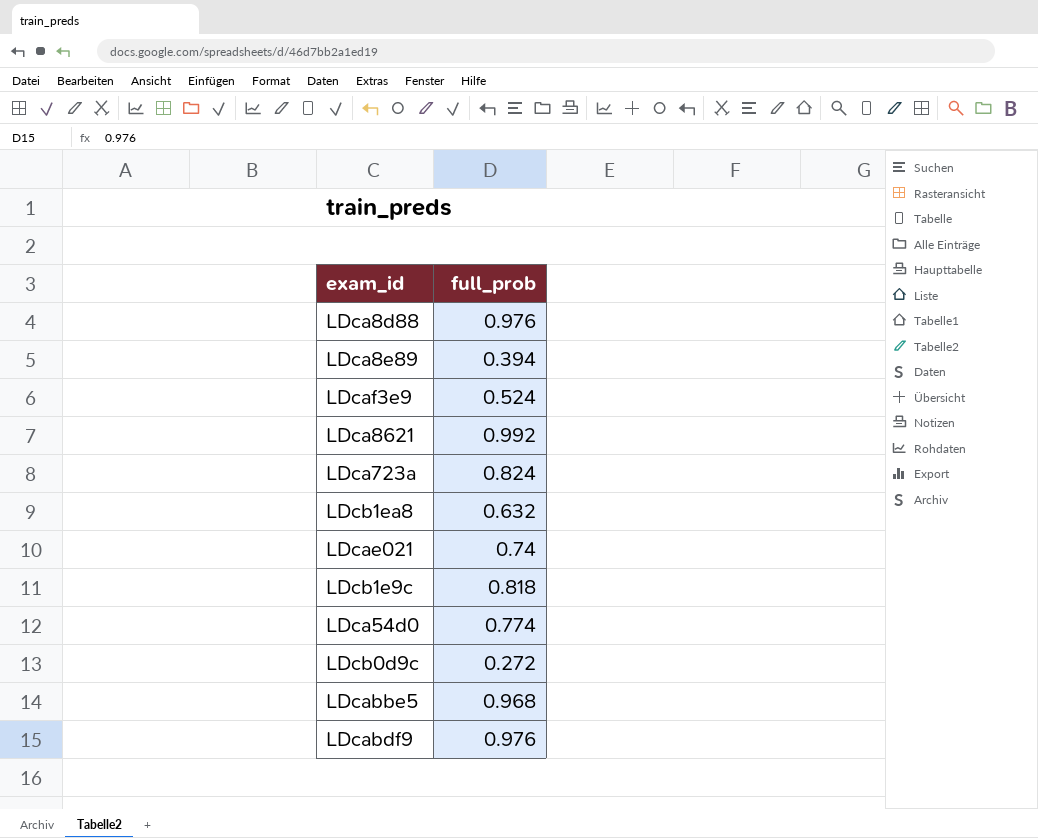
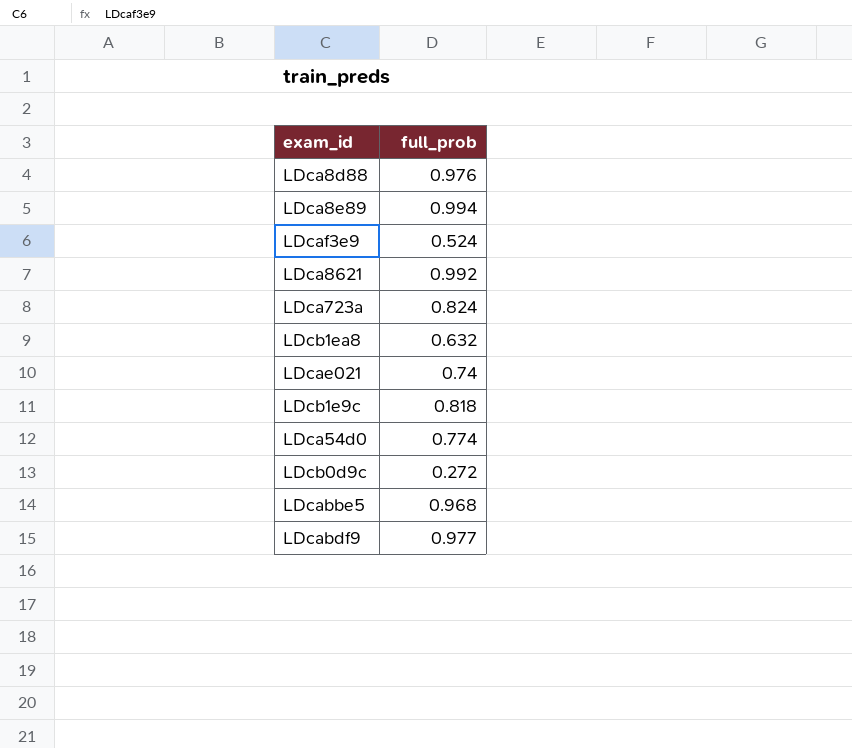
LDca8e89 | full_prob: 0.394 -> 0.994
LDcabdf9 | full_prob: 0.976 -> 0.977

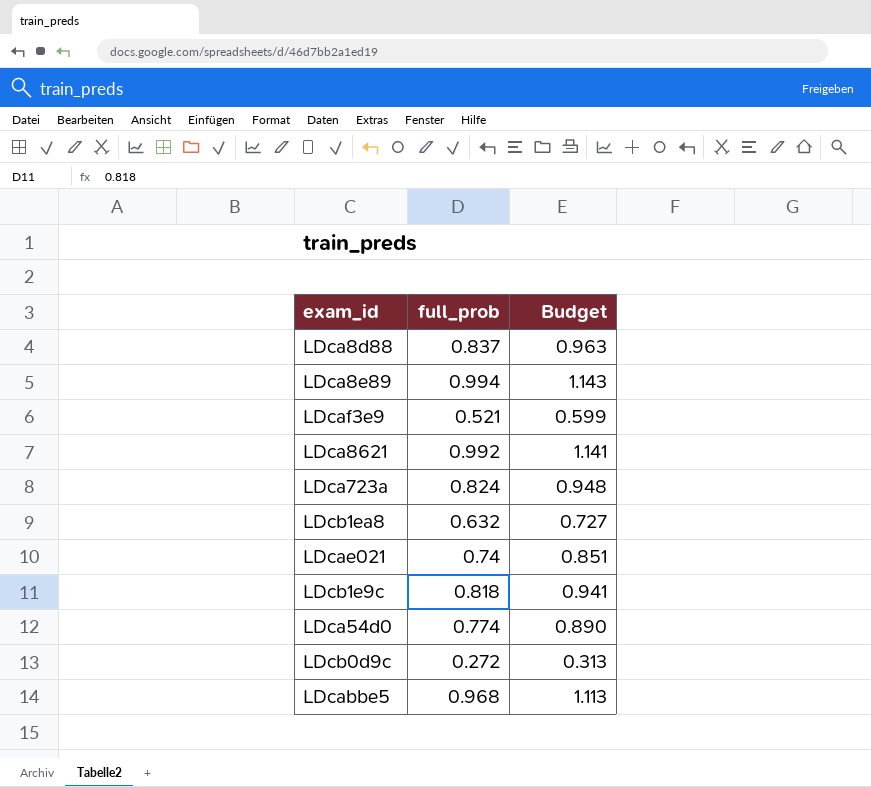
column Budget | formula: none -> [full_prob] * 1.15
row LDcabdf9: 0.977 -> none
LDca8d88 | full_prob: 0.976 -> 0.837
LDcaf3e9 | full_prob: 0.524 -> 0.521

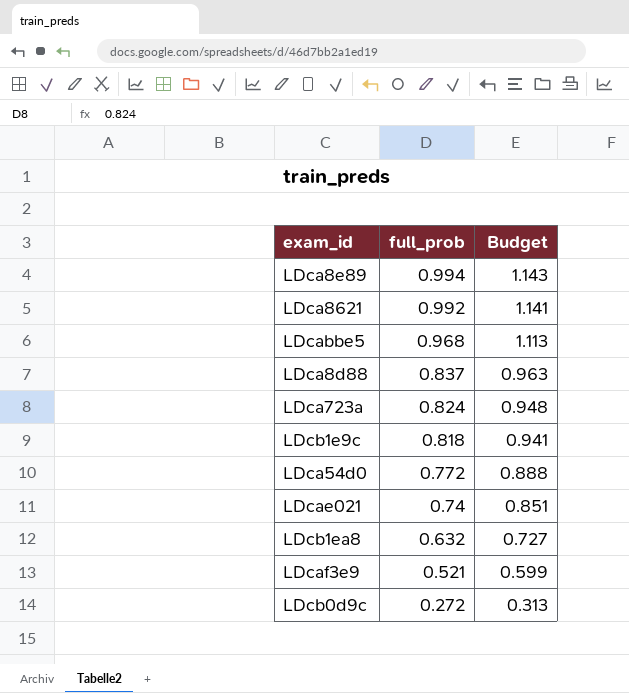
row order: none -> full_prob descending
LDca54d0 | full_prob: 0.774 -> 0.772
LDca54d0 | Budget: 0.890 -> 0.888

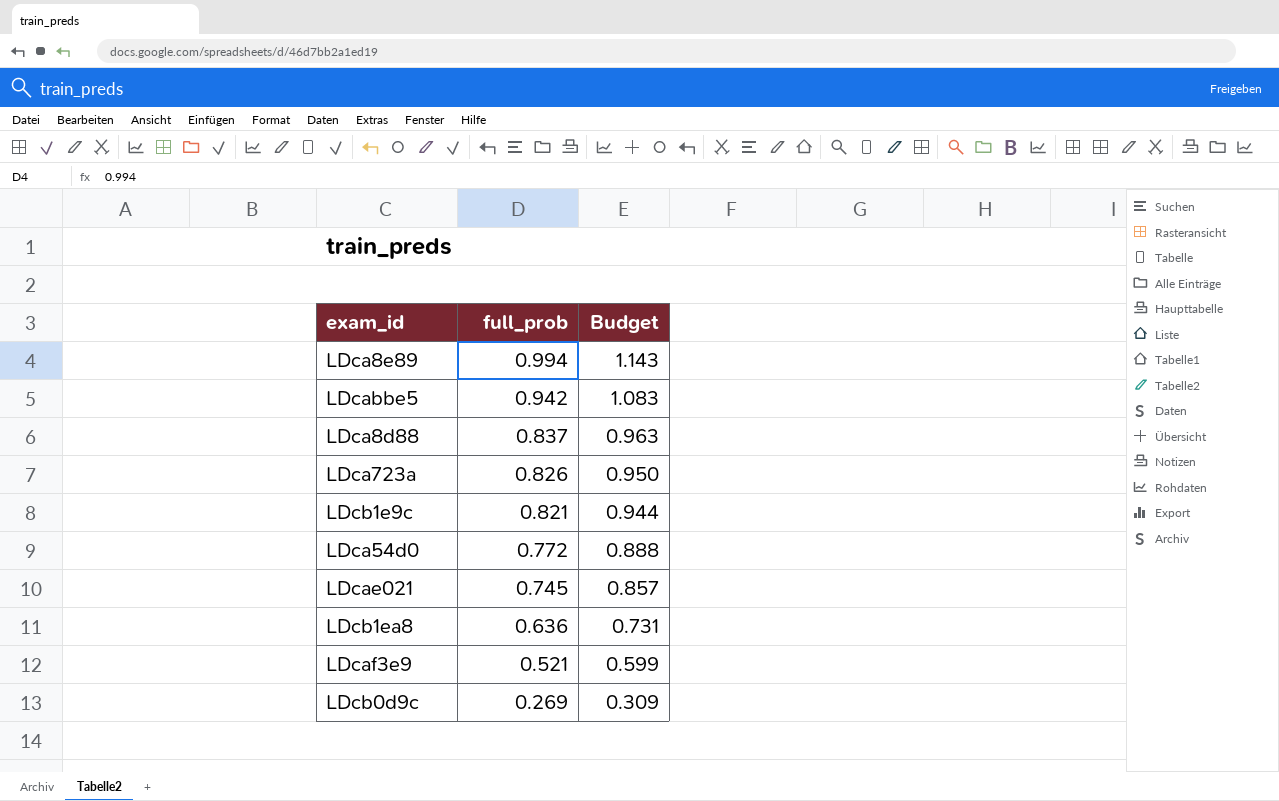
row LDca8621: 0.992 | 1.141 -> none
LDcabbe5 | full_prob: 0.968 -> 0.942
LDcabbe5 | Budget: 1.113 -> 1.083
LDca723a | full_prob: 0.824 -> 0.826
LDca723a | Budget: 0.948 -> 0.950
LDcb1e9c | full_prob: 0.818 -> 0.821
LDcb1e9c | Budget: 0.941 -> 0.944
LDcae021 | full_prob: 0.74 -> 0.745
LDcae021 | Budget: 0.851 -> 0.857
LDcb1ea8 | full_prob: 0.632 -> 0.636
LDcb1ea8 | Budget: 0.727 -> 0.731
LDcb0d9c | full_prob: 0.272 -> 0.269
LDcb0d9c | Budget: 0.313 -> 0.309

